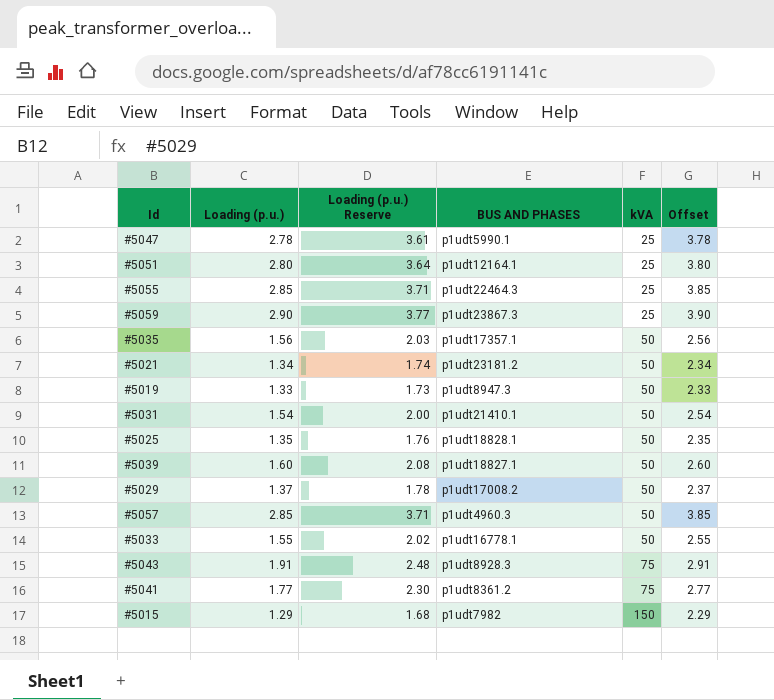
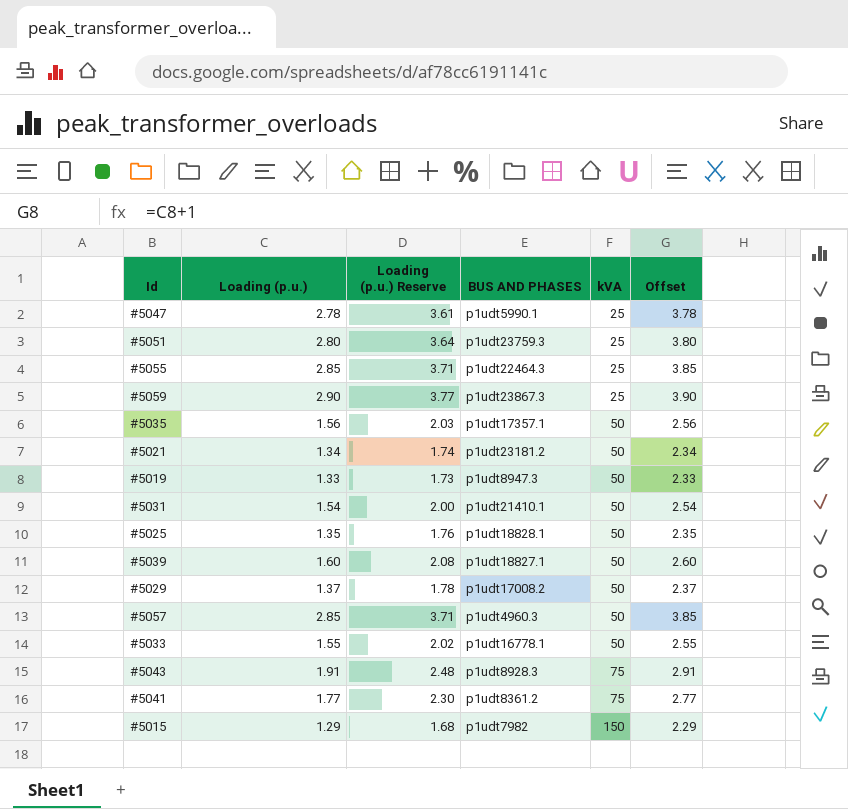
#5051 | BUS AND PHASES: p1udt12164.1 -> p1udt23759.3

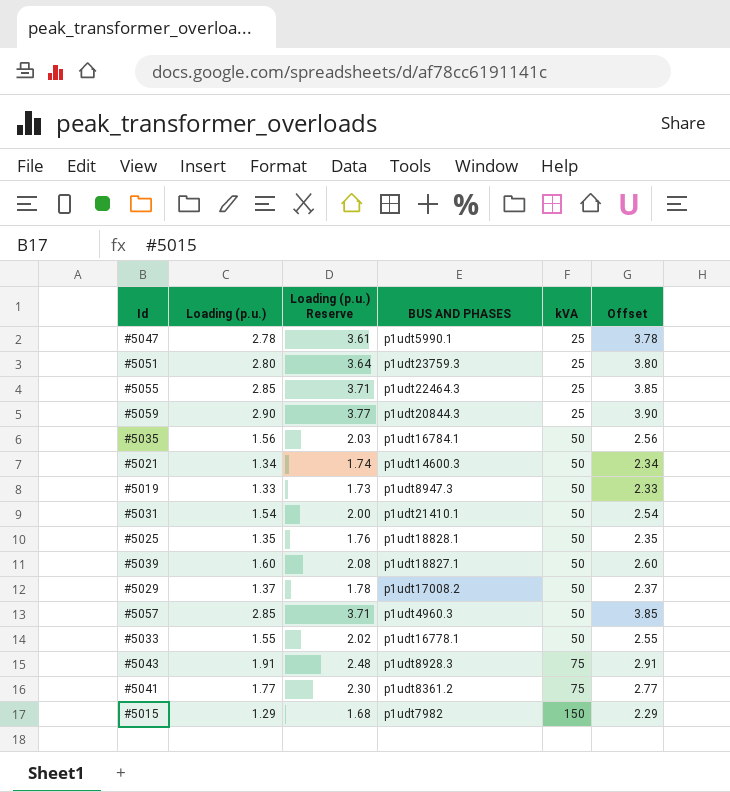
#5059 | BUS AND PHASES: p1udt23867.3 -> p1udt20844.3
#5035 | BUS AND PHASES: p1udt17357.1 -> p1udt16784.1
#5021 | BUS AND PHASES: p1udt23181.2 -> p1udt14600.3

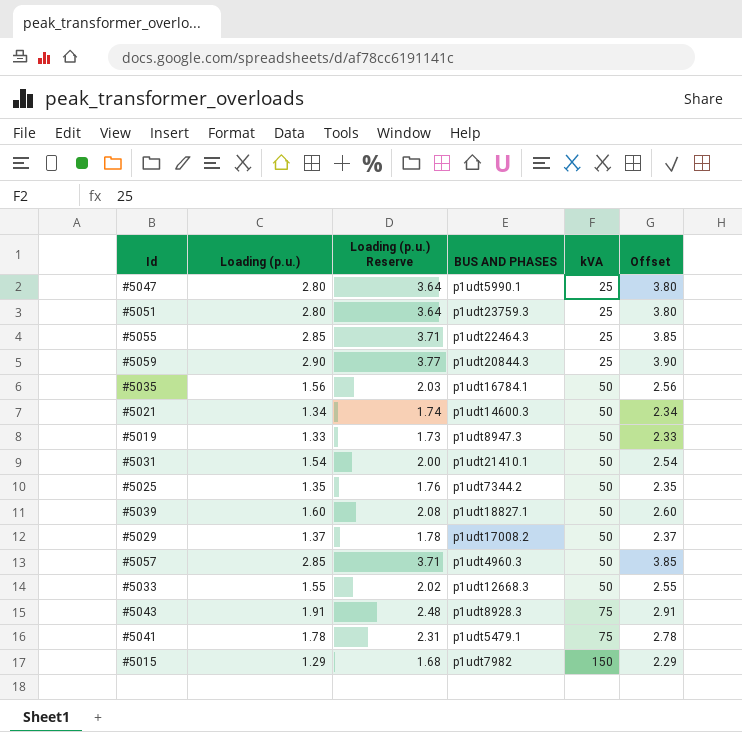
#5047 | Loading (p.u.): 2.78 -> 2.80
#5047 | Loading (p.u.) Reserve: 3.61 -> 3.64
#5047 | Offset: 3.78 -> 3.80
#5025 | BUS AND PHASES: p1udt18828.1 -> p1udt7344.2
#5033 | BUS AND PHASES: p1udt16778.1 -> p1udt12668.3
#5041 | Loading (p.u.): 1.77 -> 1.78
#5041 | Loading (p.u.) Reserve: 2.30 -> 2.31
#5041 | BUS AND PHASES: p1udt8361.2 -> p1udt5479.1
#5041 | Offset: 2.77 -> 2.78

